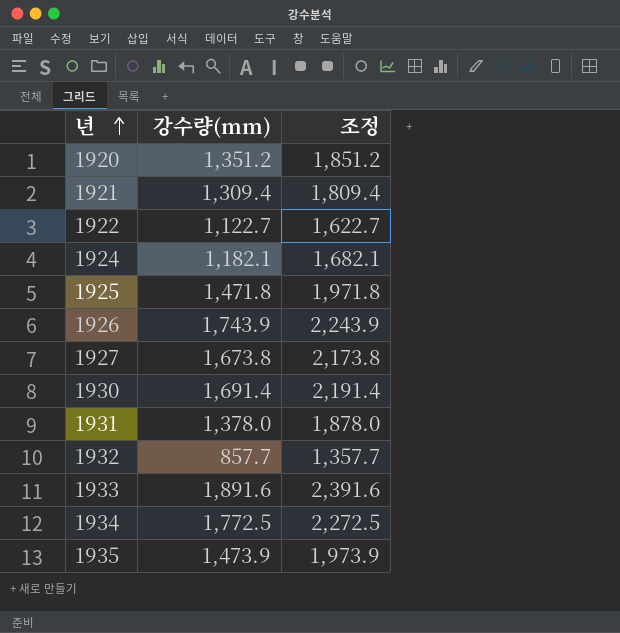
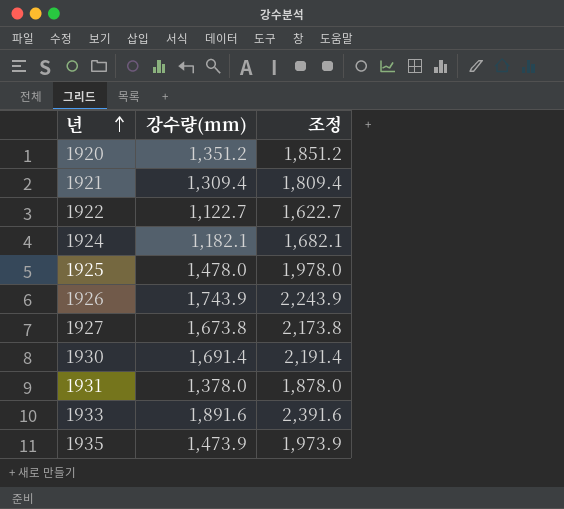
row 1932: 857.7 | 1,357.7 -> none
row 1934: 1,772.5 | 2,272.5 -> none
1925 | 강수량(mm): 1,471.8 -> 1,478.0
1925 | 조정: 1,971.8 -> 1,978.0

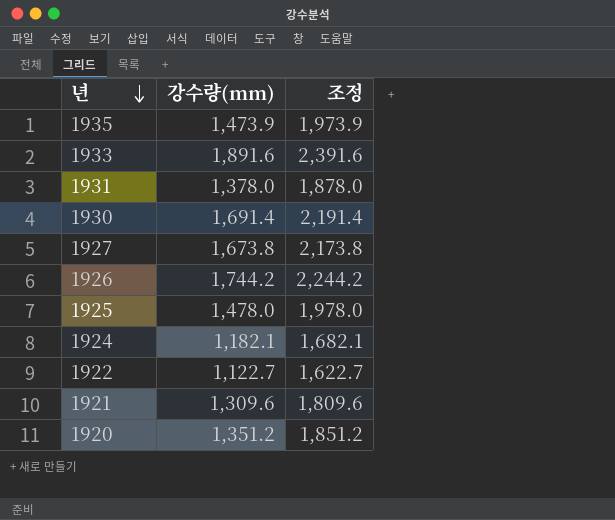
row order: 년 ascending -> 년 descending
1926 | 강수량(mm): 1,743.9 -> 1,744.2
1926 | 조정: 2,243.9 -> 2,244.2
1921 | 강수량(mm): 1,309.4 -> 1,309.6
1921 | 조정: 1,809.4 -> 1,809.6

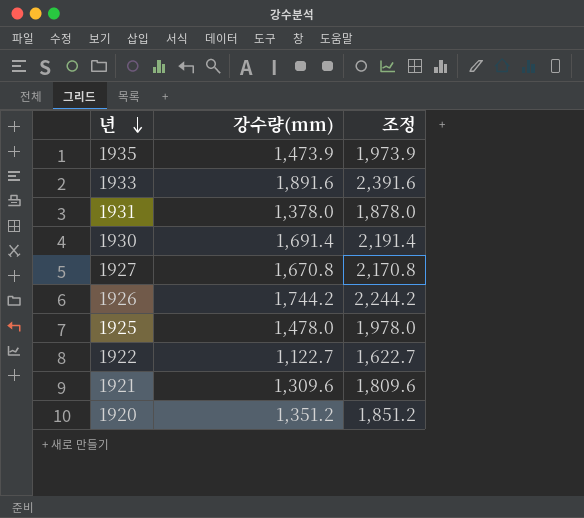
row 1924: 1,182.1 | 1,682.1 -> none
1927 | 강수량(mm): 1,673.8 -> 1,670.8
1927 | 조정: 2,173.8 -> 2,170.8

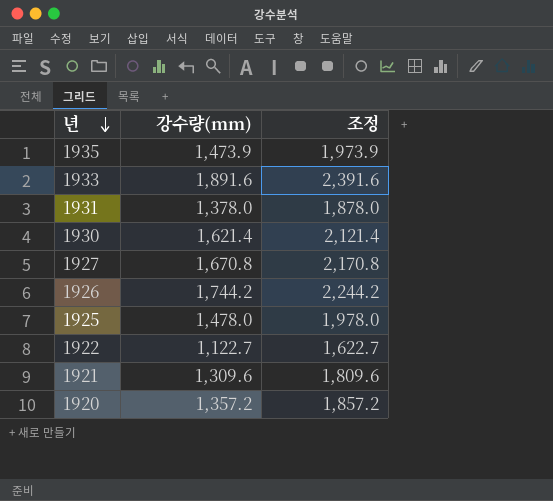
1930 | 강수량(mm): 1,691.4 -> 1,621.4
1930 | 조정: 2,191.4 -> 2,121.4
1920 | 강수량(mm): 1,351.2 -> 1,357.2
1920 | 조정: 1,851.2 -> 1,857.2

